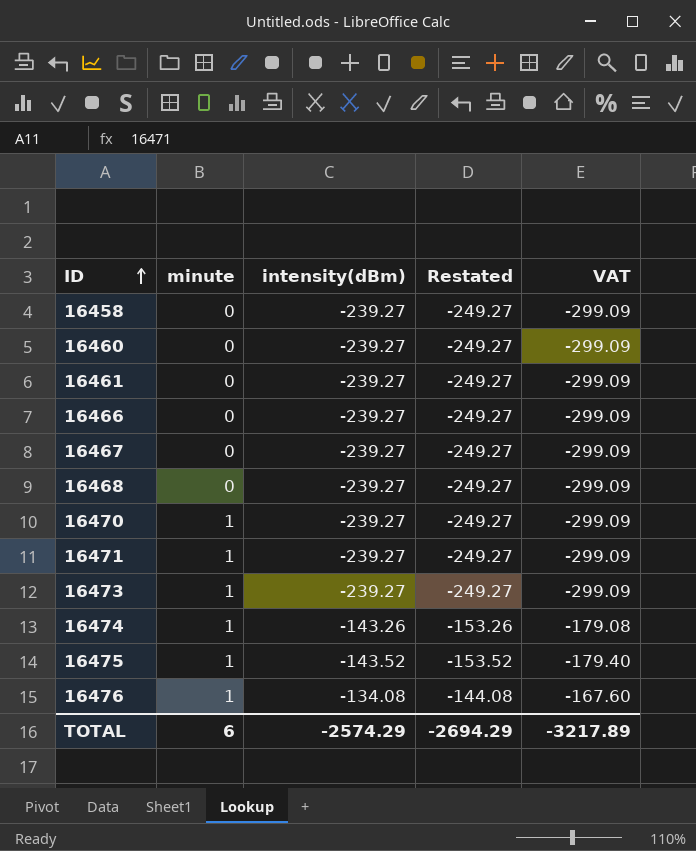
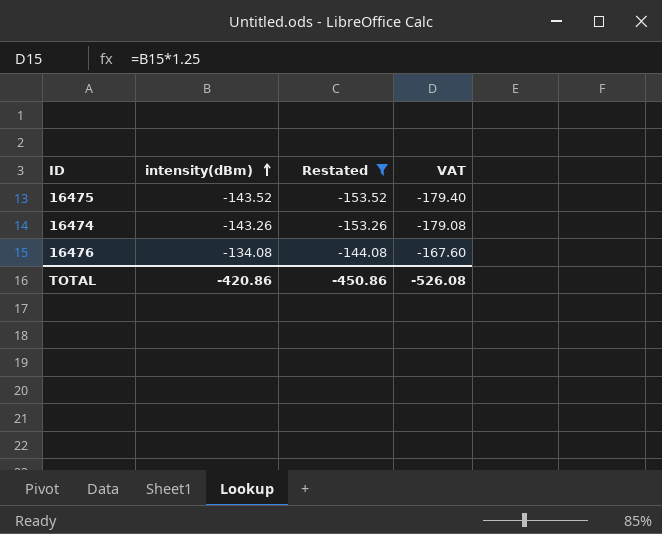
filter: none -> Restated != -249.27
row order: ID ascending -> intensity(dBm) ascending
column minute | position: 2 -> none
TOTAL | intensity(dBm): -2574.29 -> -420.86
TOTAL | Restated: -2694.29 -> -450.86
TOTAL | VAT: -3217.89 -> -526.08

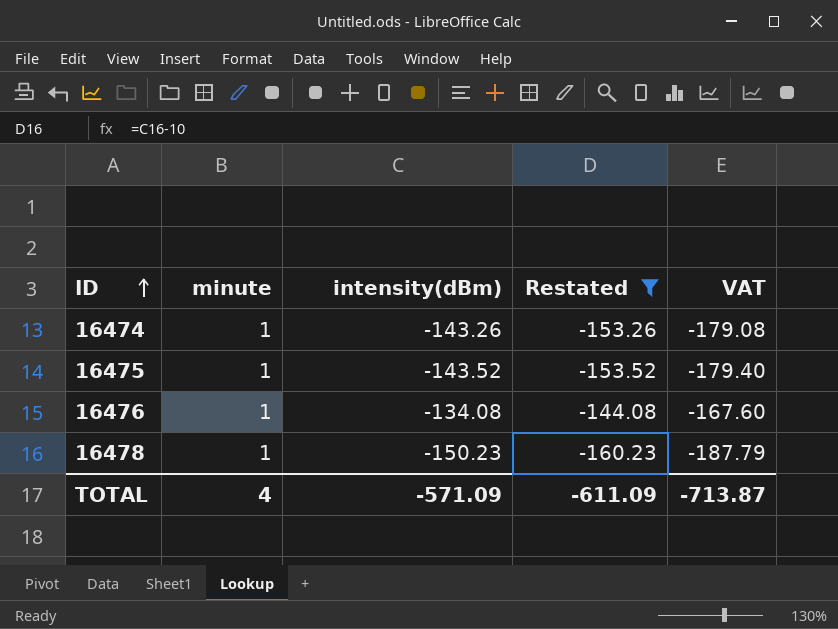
row order: intensity(dBm) ascending -> ID ascending
column minute | position: none -> 2
row 16478: none -> 1 | -150.23 | -160.23 | -187.79
TOTAL | intensity(dBm): -420.86 -> -571.09
TOTAL | Restated: -450.86 -> -611.09
TOTAL | VAT: -526.08 -> -713.87

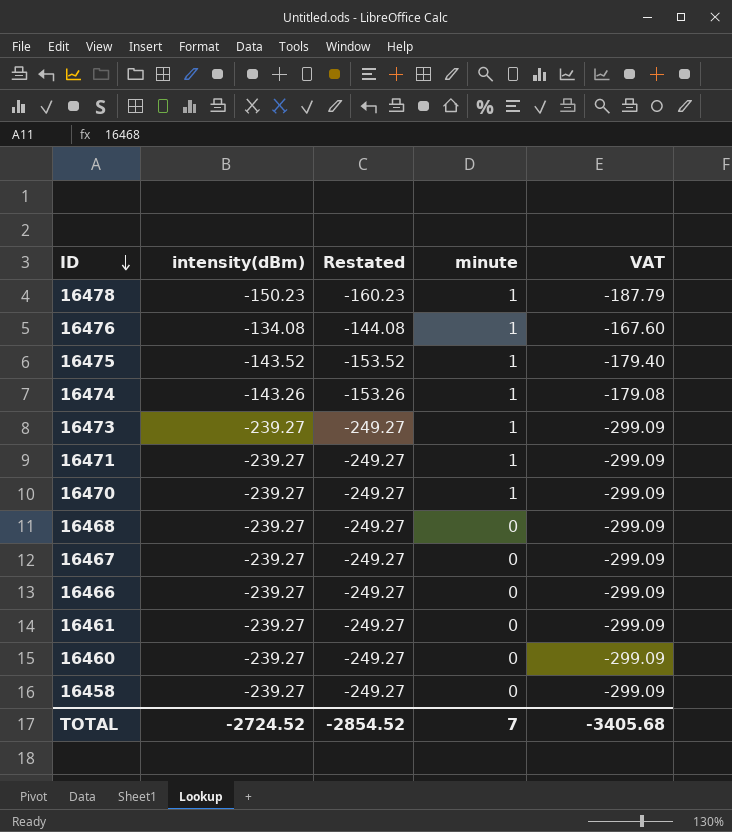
filter: Restated != -249.27 -> none
row order: ID ascending -> ID descending
column minute | position: 2 -> 4
TOTAL | intensity(dBm): -571.09 -> -2724.52
TOTAL | Restated: -611.09 -> -2854.52
TOTAL | minute: 4 -> 7
TOTAL | VAT: -713.87 -> -3405.68

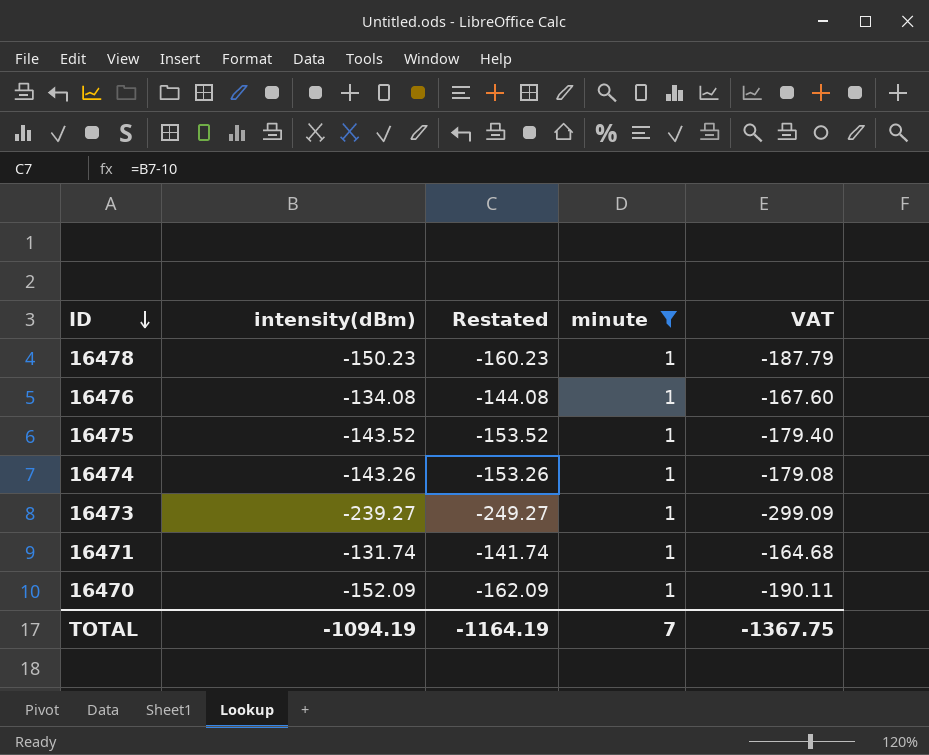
filter: none -> minute = 1
16471 | intensity(dBm): -239.27 -> -131.74
16471 | Restated: -249.27 -> -141.74
16471 | VAT: -299.09 -> -164.68
16470 | intensity(dBm): -239.27 -> -152.09
16470 | Restated: -249.27 -> -162.09
16470 | VAT: -299.09 -> -190.11
TOTAL | intensity(dBm): -2724.52 -> -1094.19
TOTAL | Restated: -2854.52 -> -1164.19
TOTAL | VAT: -3405.68 -> -1367.75

